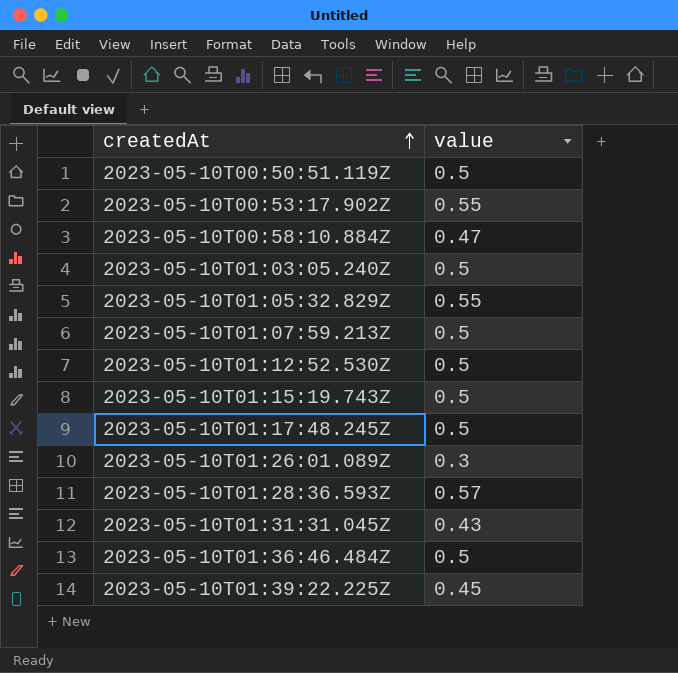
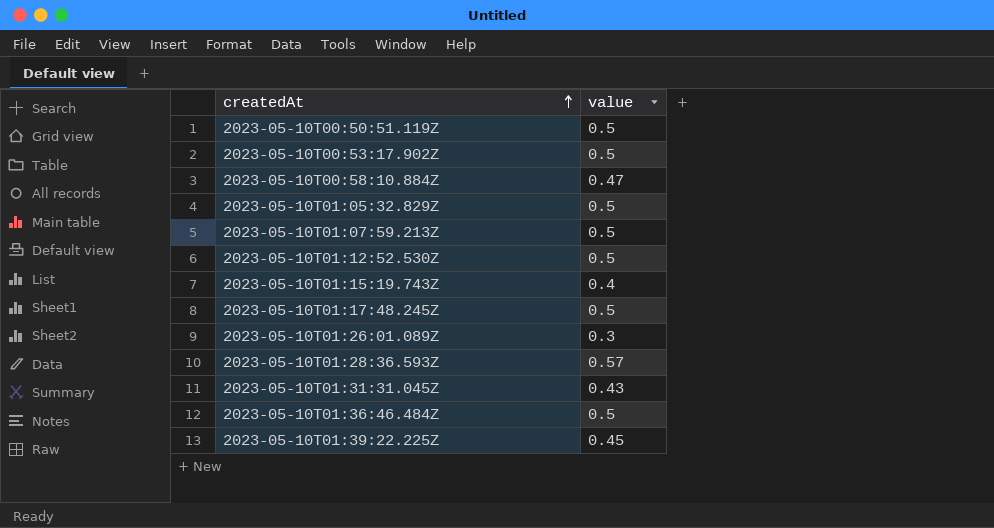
row 2023-05-10T01:03:05.240Z: 0.5 -> none
2023-05-10T00:53:17.902Z | value: 0.55 -> 0.5
2023-05-10T01:05:32.829Z | value: 0.55 -> 0.5
2023-05-10T01:15:19.743Z | value: 0.5 -> 0.4

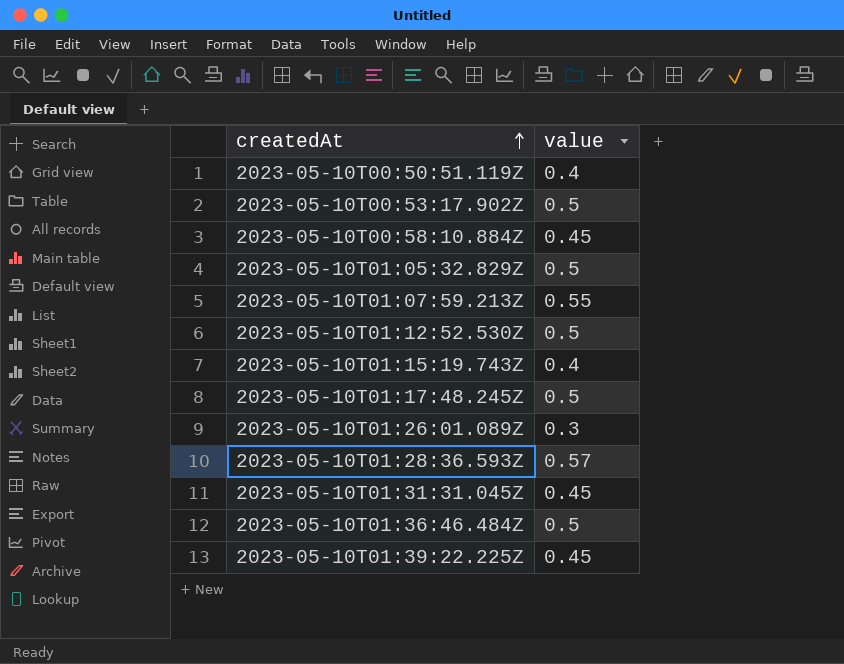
2023-05-10T00:50:51.119Z | value: 0.5 -> 0.4
2023-05-10T00:58:10.884Z | value: 0.47 -> 0.45
2023-05-10T01:07:59.213Z | value: 0.5 -> 0.55
2023-05-10T01:31:31.045Z | value: 0.43 -> 0.45

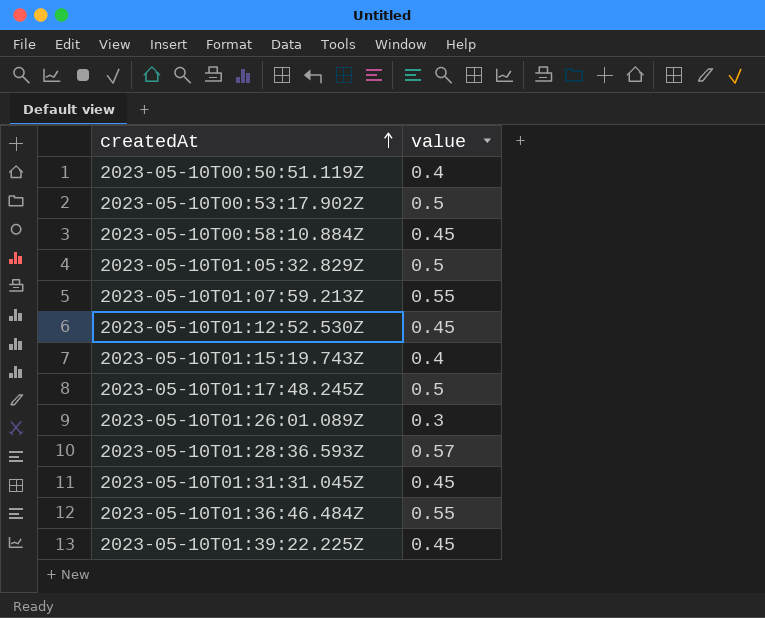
2023-05-10T01:12:52.530Z | value: 0.5 -> 0.45
2023-05-10T01:36:46.484Z | value: 0.5 -> 0.55

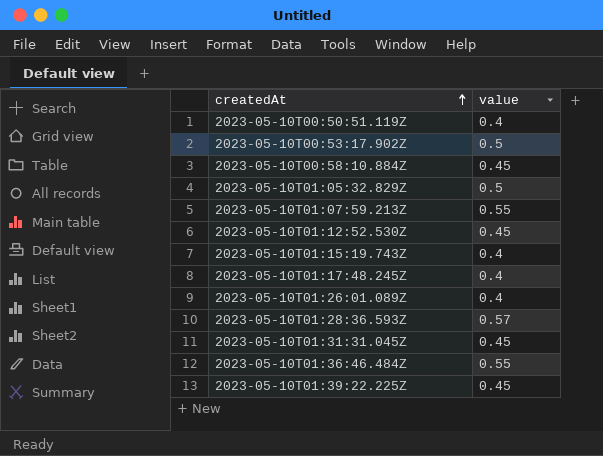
2023-05-10T01:17:48.245Z | value: 0.5 -> 0.4
2023-05-10T01:26:01.089Z | value: 0.3 -> 0.4

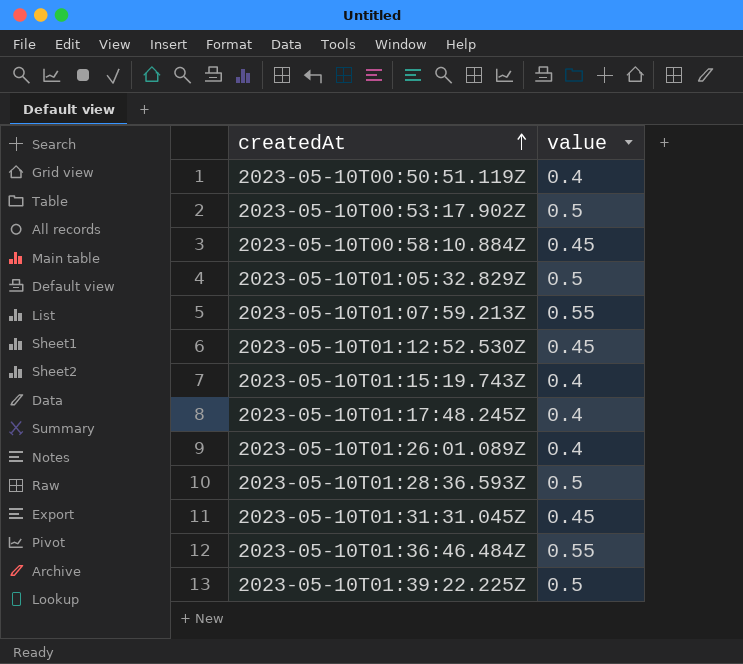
2023-05-10T01:28:36.593Z | value: 0.57 -> 0.5
2023-05-10T01:39:22.225Z | value: 0.45 -> 0.5

